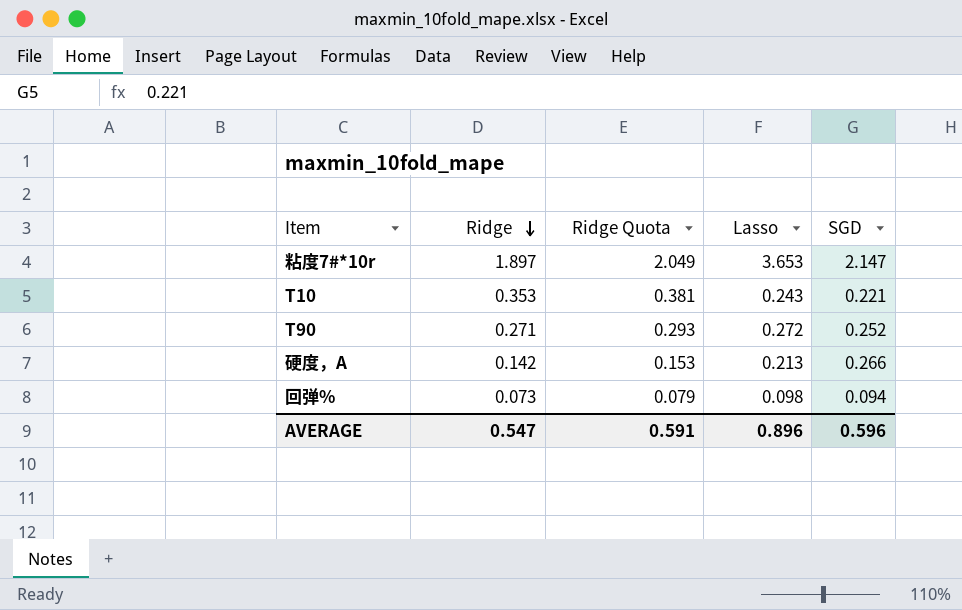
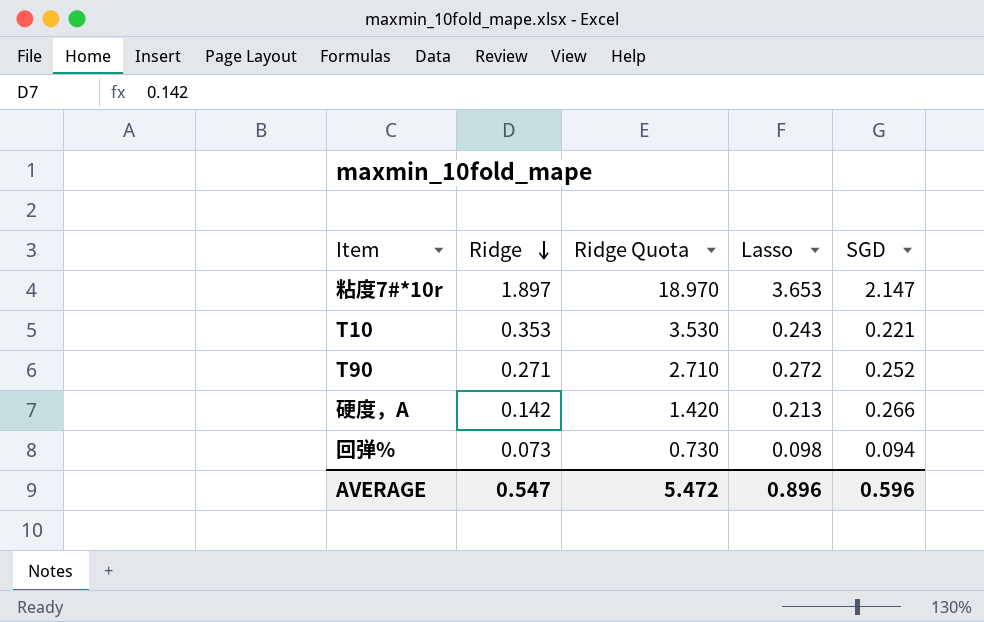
column Ridge Quota | formula: [Ridge] * 1.08 -> [Ridge] * 10
AVERAGE | Ridge Quota: 0.591 -> 5.472

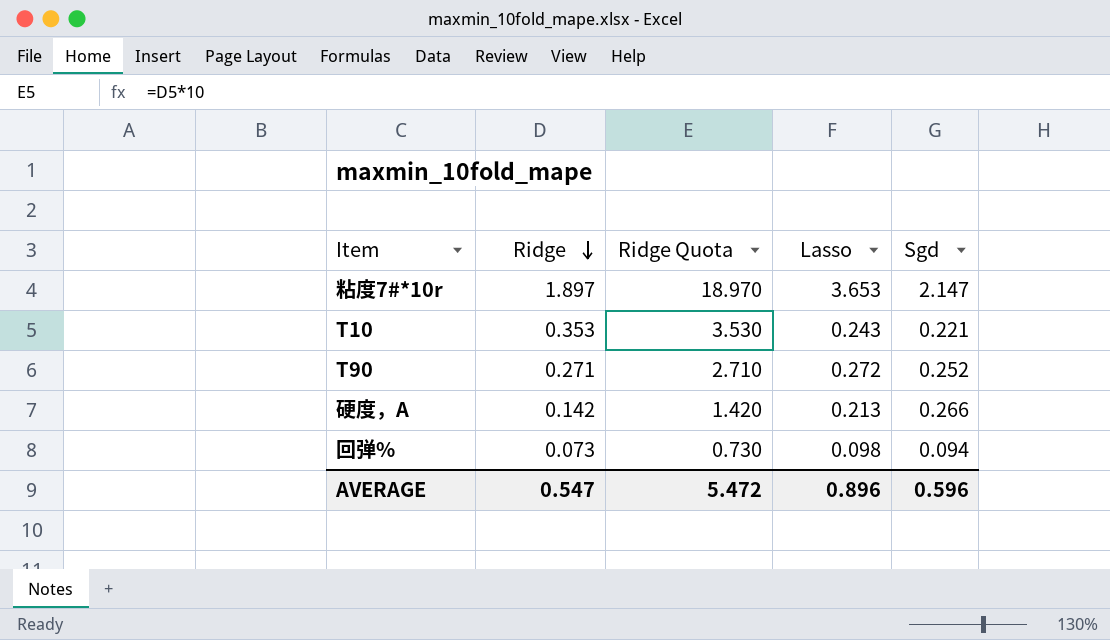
column name: SGD -> Sgd

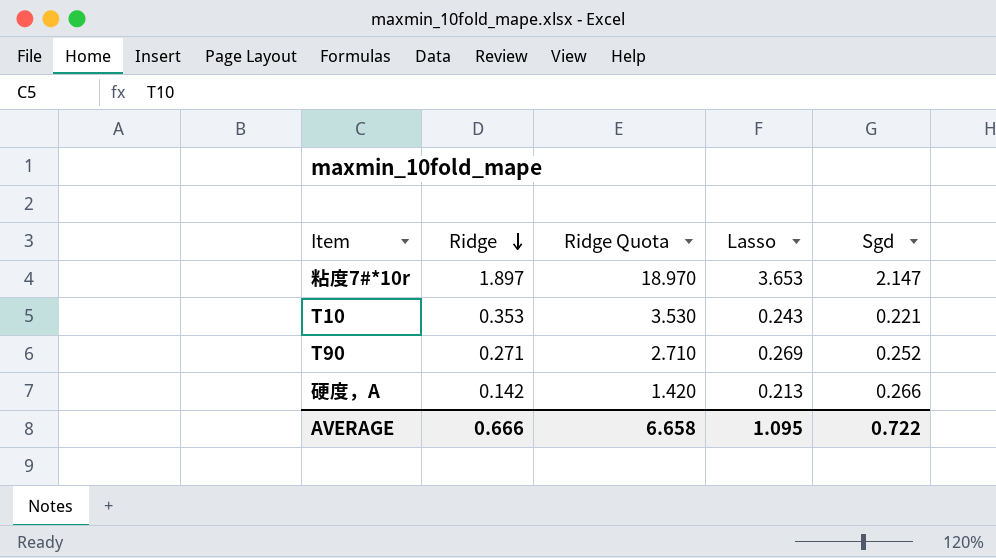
row 回弹%: 0.073 | 0.730 | 0.098 | 0.094 -> none
T90 | Lasso: 0.272 -> 0.269
AVERAGE | Ridge: 0.547 -> 0.666
AVERAGE | Ridge Quota: 5.472 -> 6.658
AVERAGE | Lasso: 0.896 -> 1.095
AVERAGE | Sgd: 0.596 -> 0.722

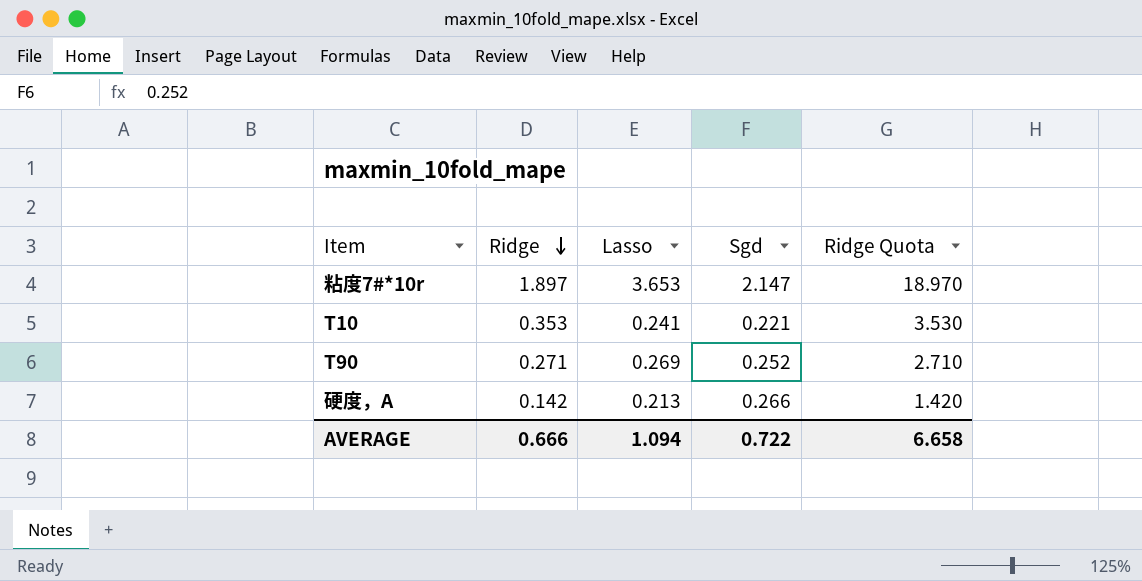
column Ridge Quota | position: 3 -> 5
T10 | Lasso: 0.243 -> 0.241
AVERAGE | Lasso: 1.095 -> 1.094

